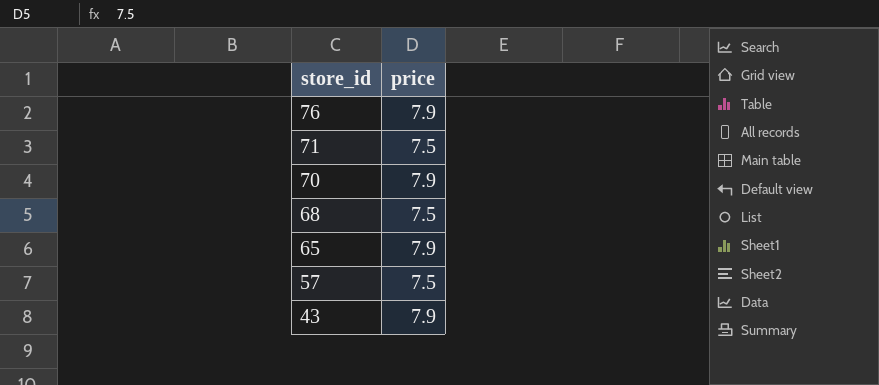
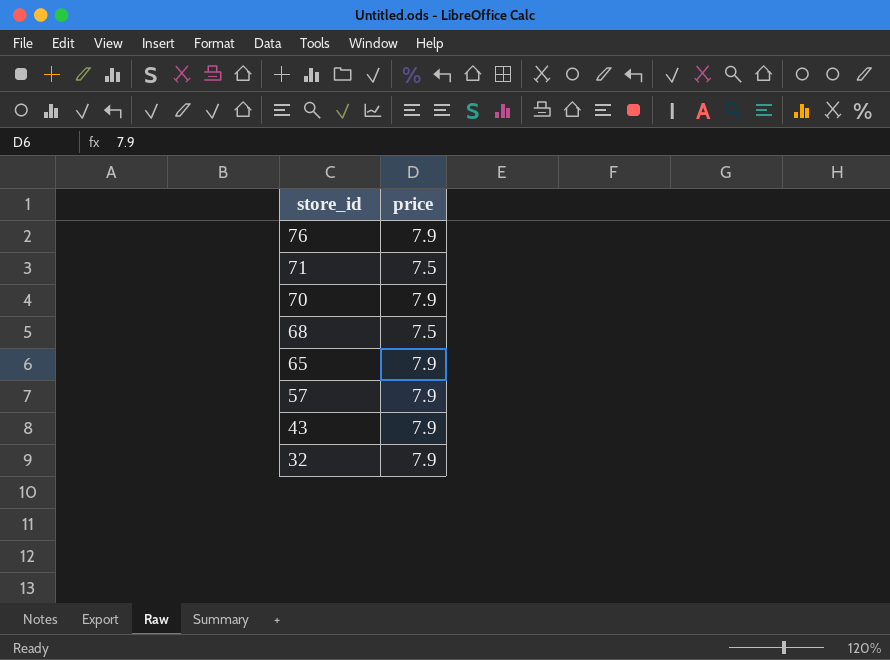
57 | price: 7.5 -> 7.9
row 32: none -> 7.9

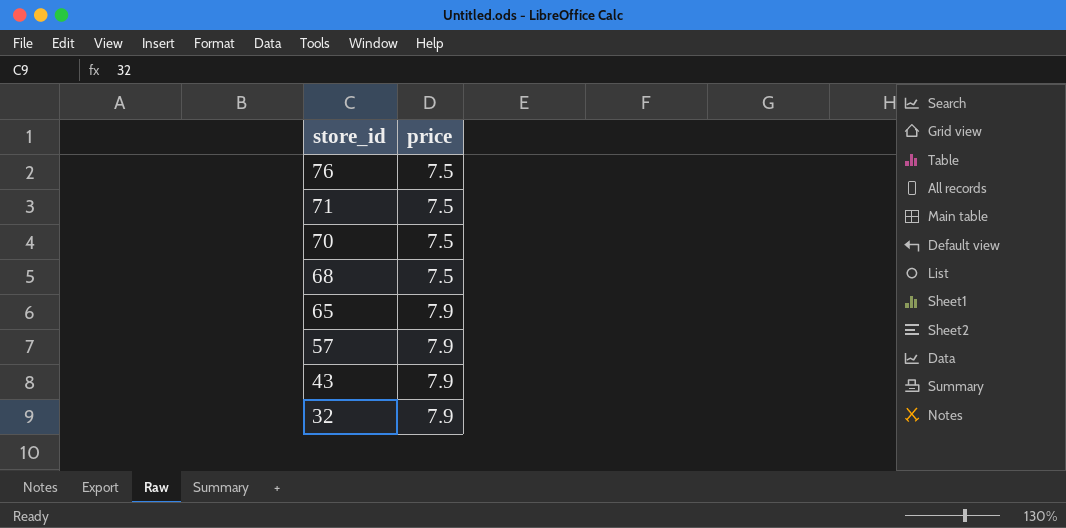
76 | price: 7.9 -> 7.5
70 | price: 7.9 -> 7.5

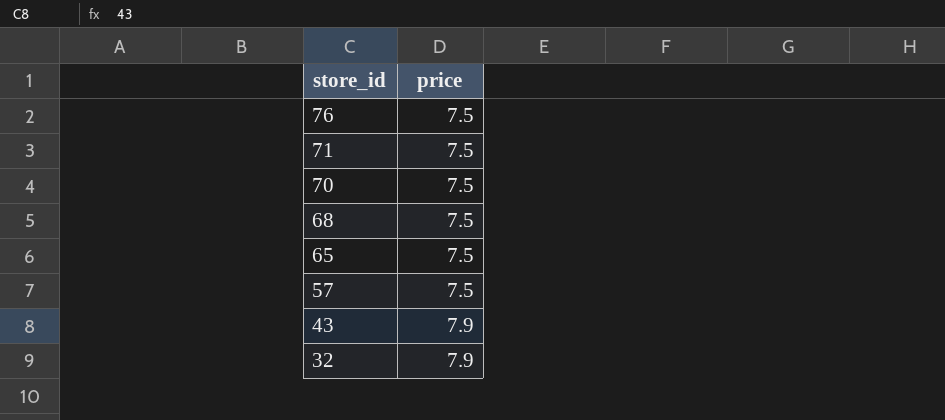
65 | price: 7.9 -> 7.5
57 | price: 7.9 -> 7.5

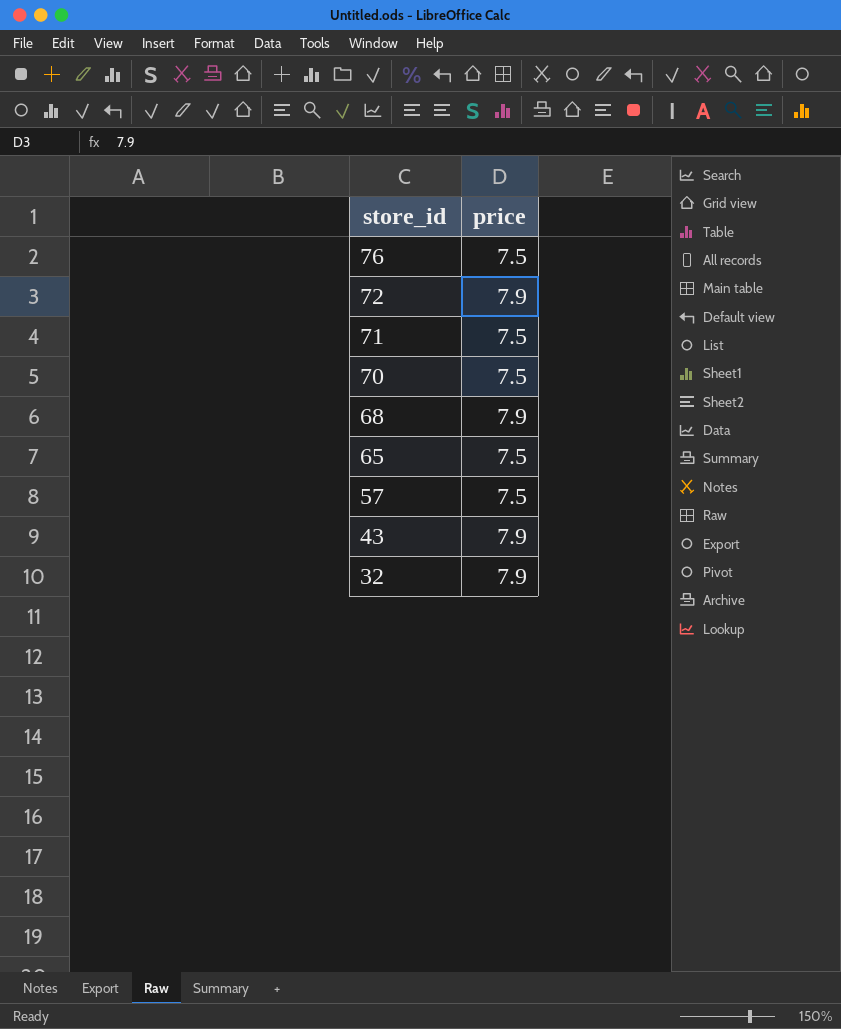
row 72: none -> 7.9
68 | price: 7.5 -> 7.9

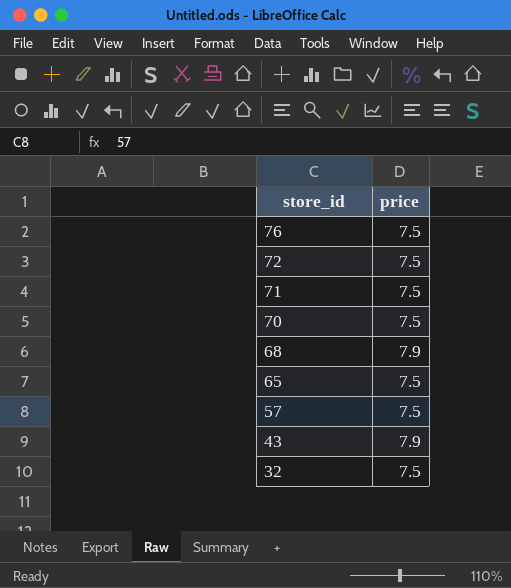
72 | price: 7.9 -> 7.5
32 | price: 7.9 -> 7.5

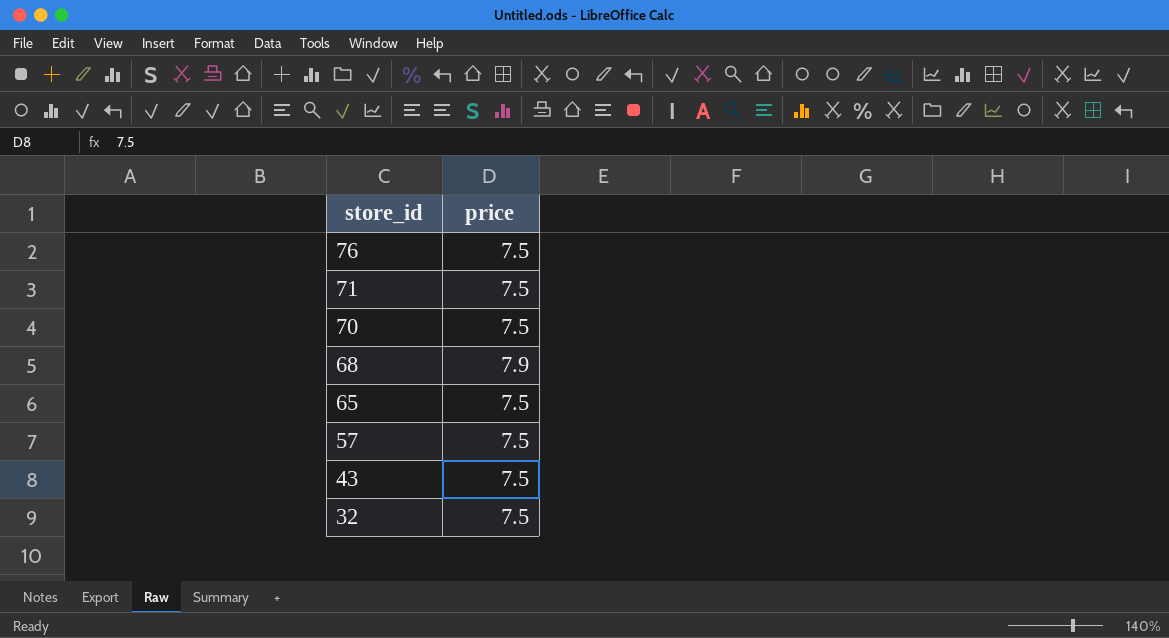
row 72: 7.5 -> none
43 | price: 7.9 -> 7.5

